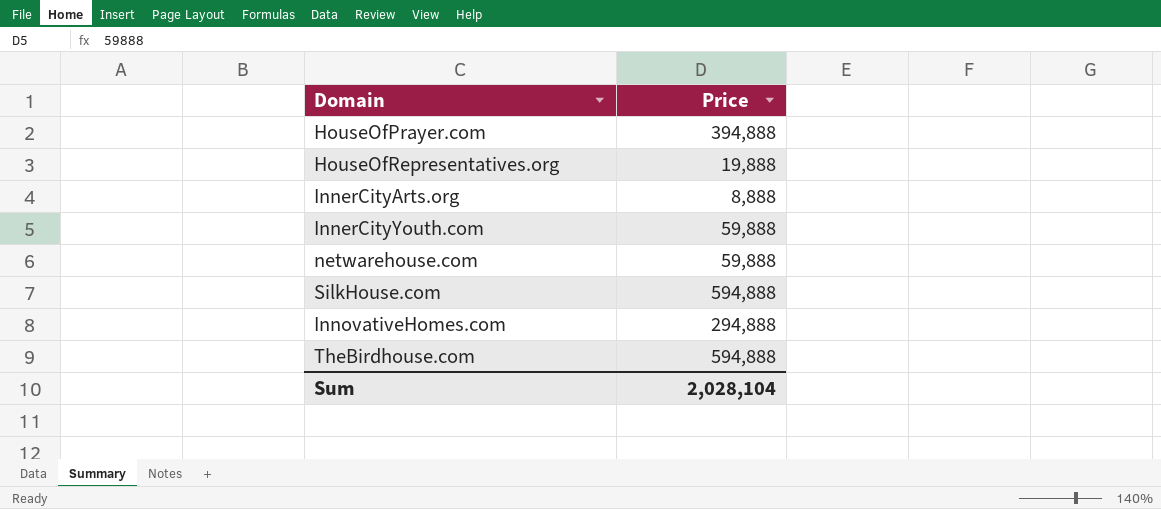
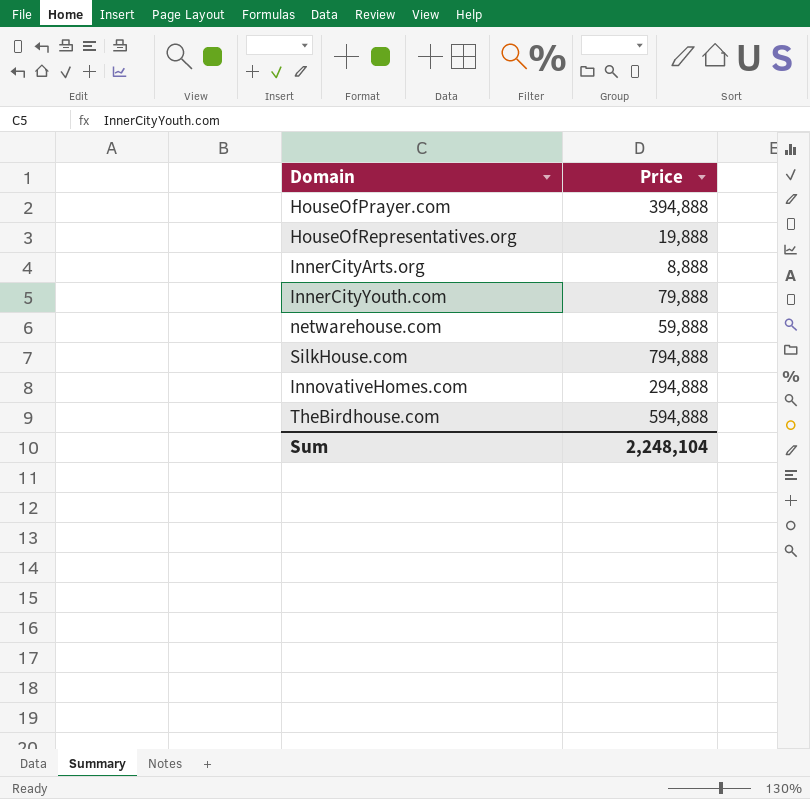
InnerCityYouth.com | Price: 59,888 -> 79,888
SilkHouse.com | Price: 594,888 -> 794,888
Sum | Price: 2,028,104 -> 2,248,104

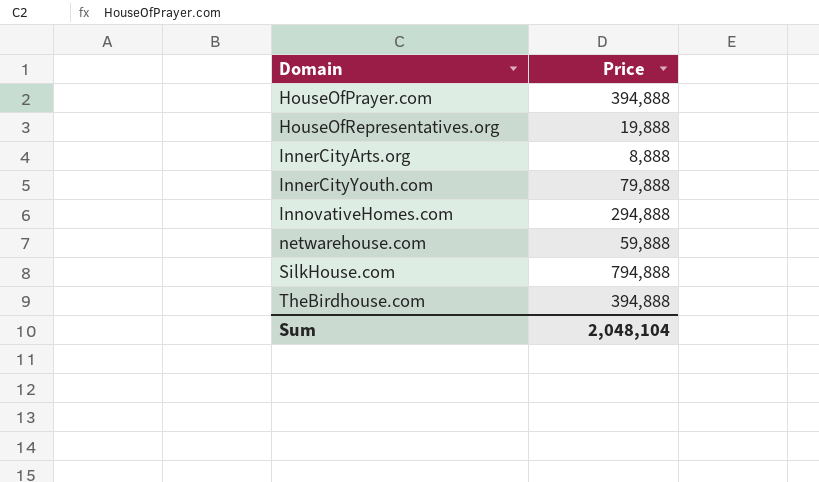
row order: none -> Domain ascending
TheBirdhouse.com | Price: 594,888 -> 394,888
Sum | Price: 2,248,104 -> 2,048,104

